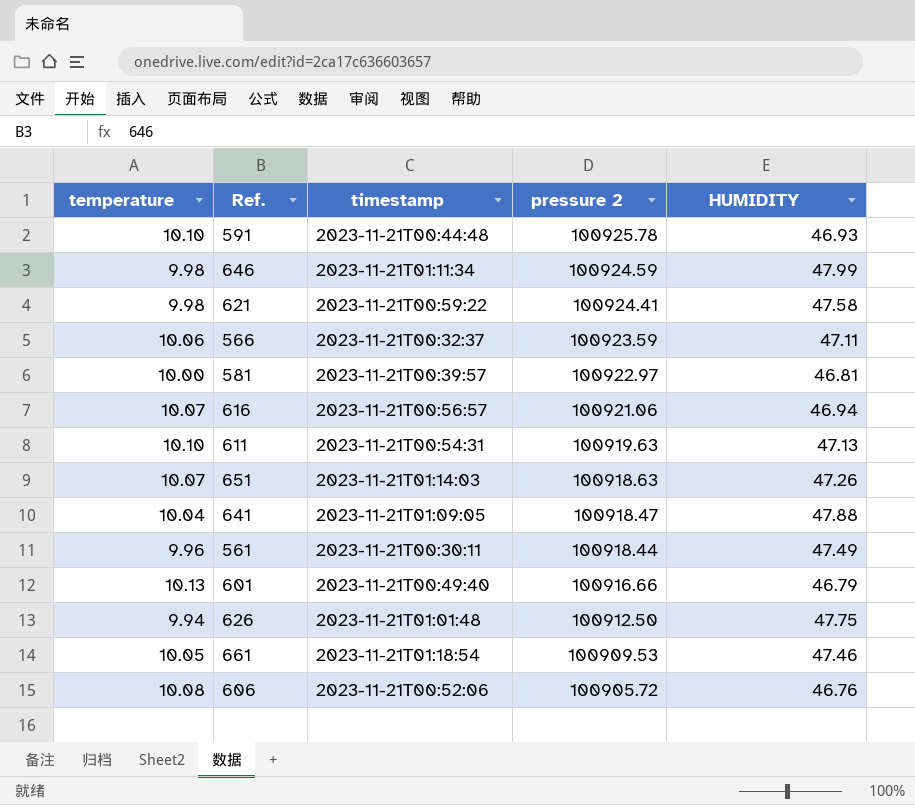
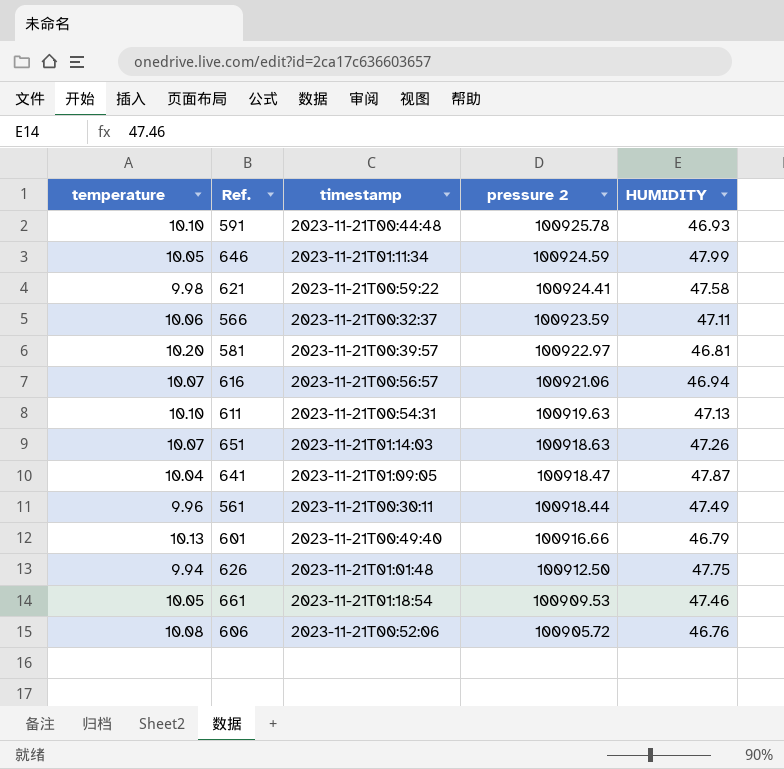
646 | temperature: 9.98 -> 10.05
581 | temperature: 10.00 -> 10.20
641 | HUMIDITY: 47.88 -> 47.87

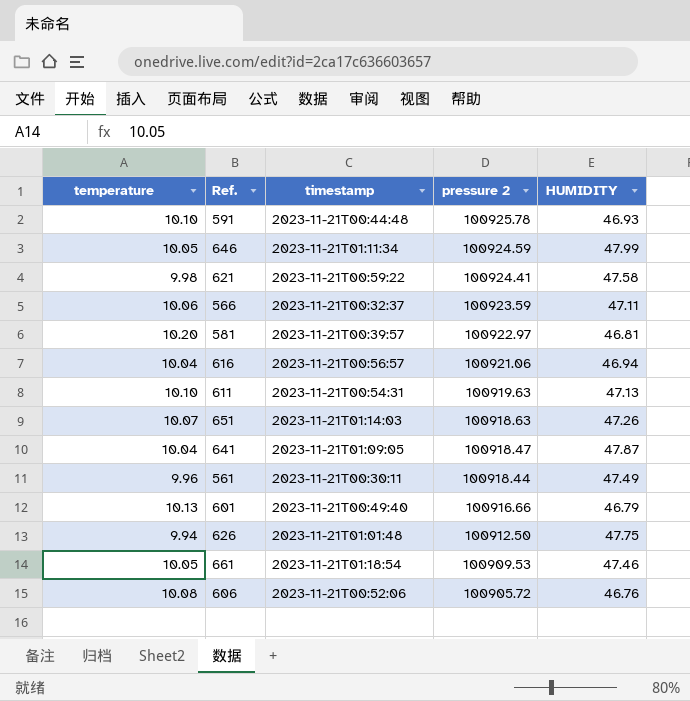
616 | temperature: 10.07 -> 10.04

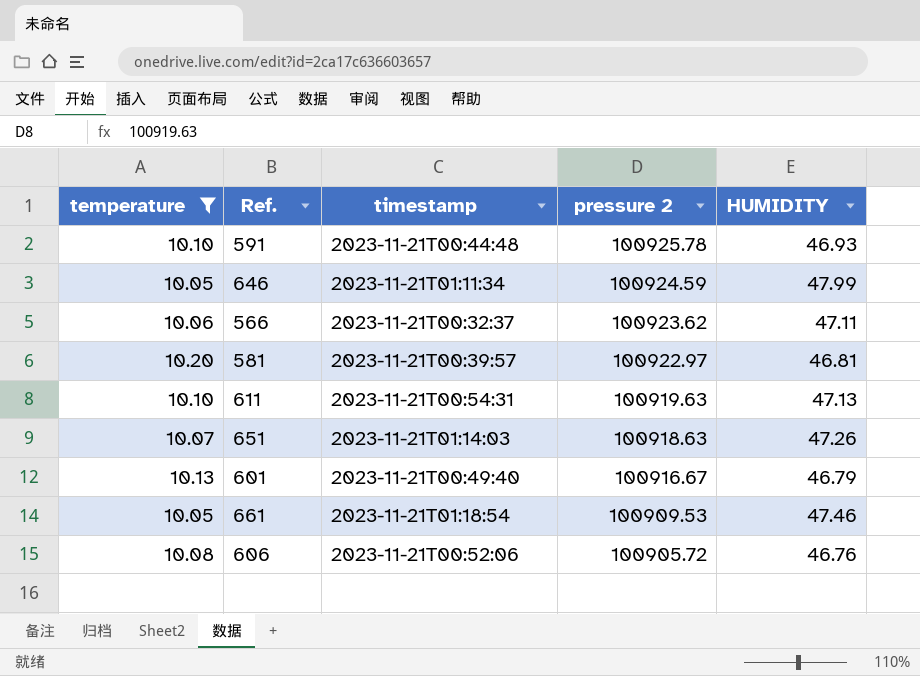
filter: none -> temperature >= 10.05
566 | pressure 2: 100923.59 -> 100923.62
601 | pressure 2: 100916.66 -> 100916.67

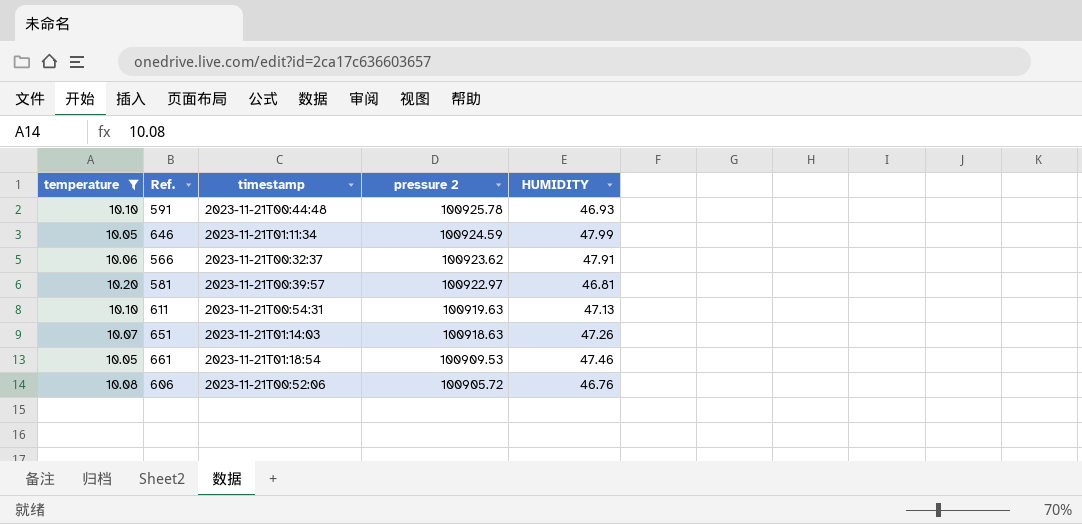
row 601: 10.13 | 2023-11-21T00:49:40 | 100916.67 | 46.79 -> none
566 | HUMIDITY: 47.11 -> 47.91

